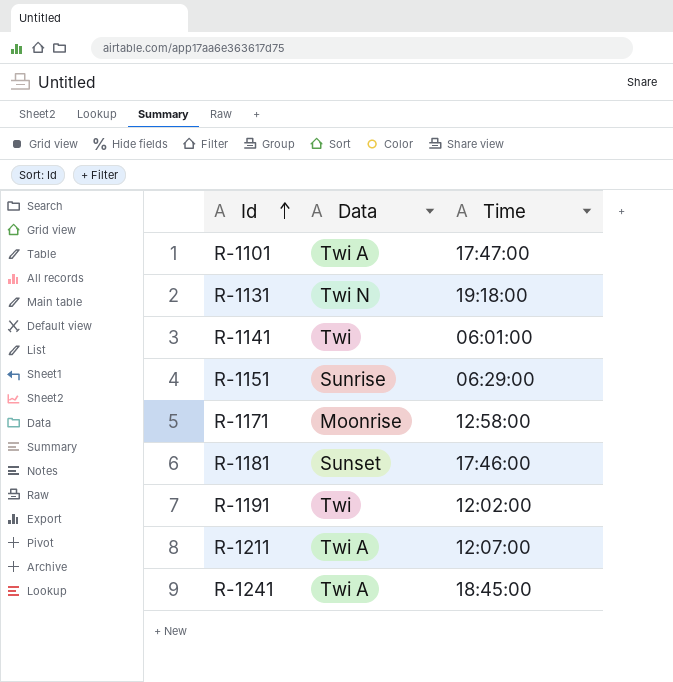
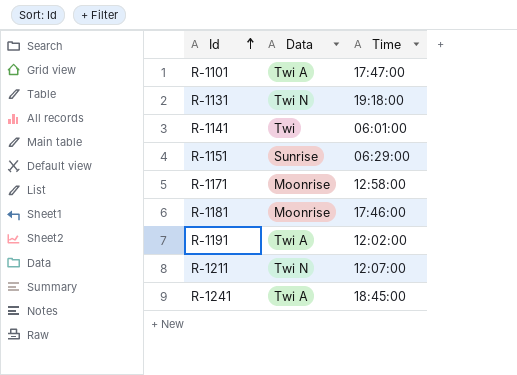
R-1181 | Data: Sunset -> Moonrise
R-1191 | Data: Twi -> Twi A
R-1211 | Data: Twi A -> Twi N

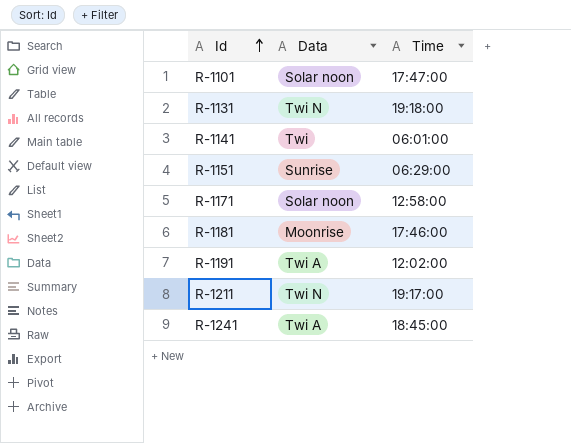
R-1101 | Data: Twi A -> Solar noon
R-1171 | Data: Moonrise -> Solar noon
R-1211 | Time: 12:07:00 -> 19:17:00

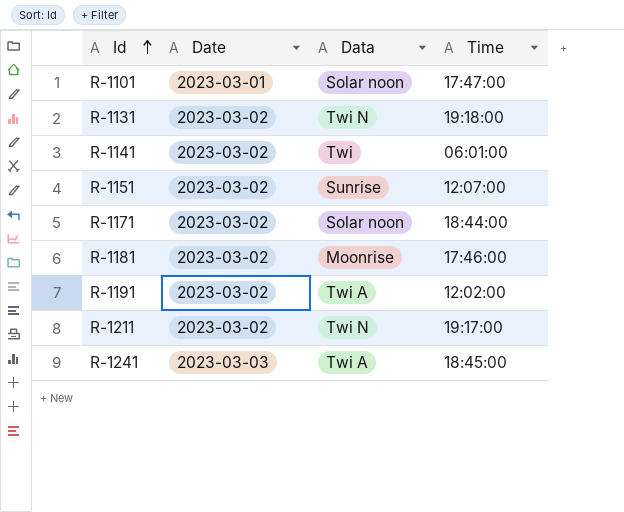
column Date | position: none -> 2
R-1151 | Time: 06:29:00 -> 12:07:00
R-1171 | Time: 12:58:00 -> 18:44:00

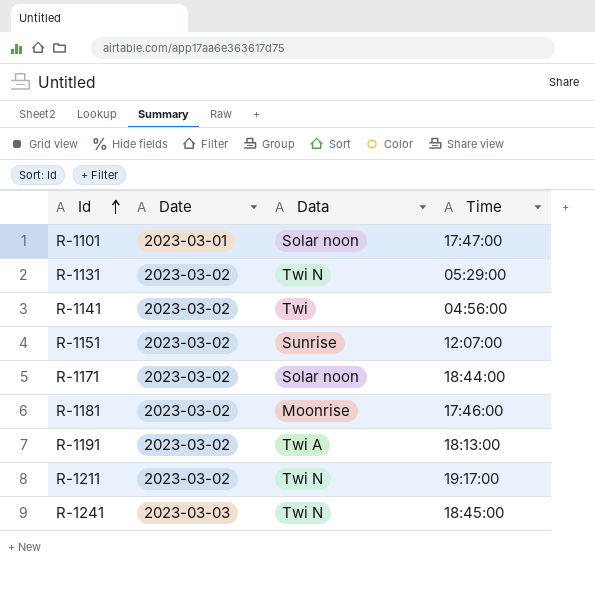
R-1131 | Time: 19:18:00 -> 05:29:00
R-1141 | Time: 06:01:00 -> 04:56:00
R-1191 | Time: 12:02:00 -> 18:13:00
R-1241 | Data: Twi A -> Twi N

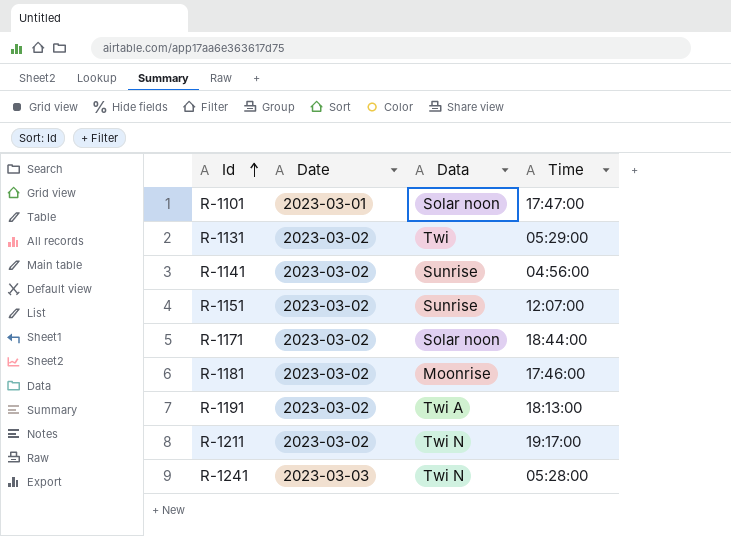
R-1131 | Data: Twi N -> Twi
R-1141 | Data: Twi -> Sunrise
R-1241 | Time: 18:45:00 -> 05:28:00

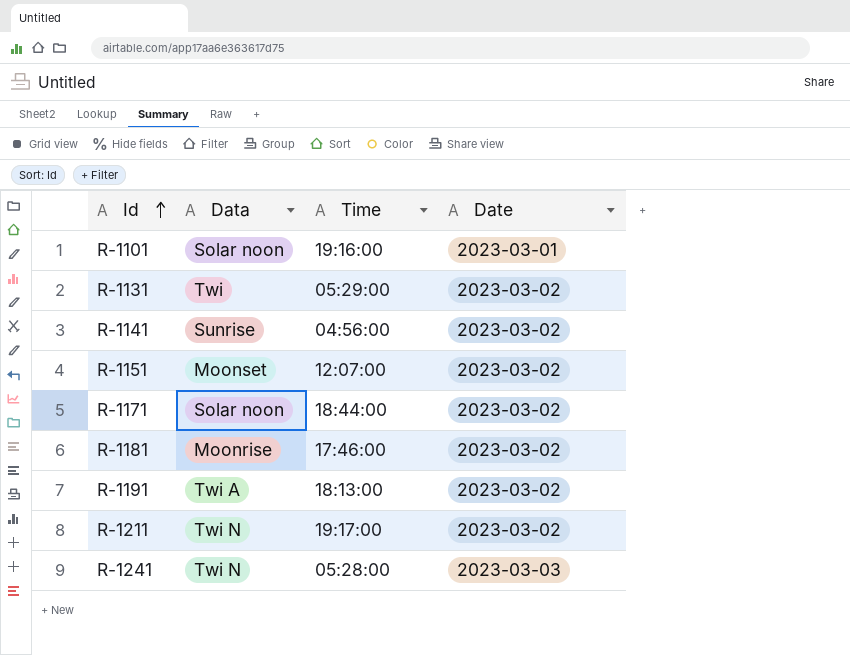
column Date | position: 2 -> 4
R-1101 | Time: 17:47:00 -> 19:16:00
R-1151 | Data: Sunrise -> Moonset

